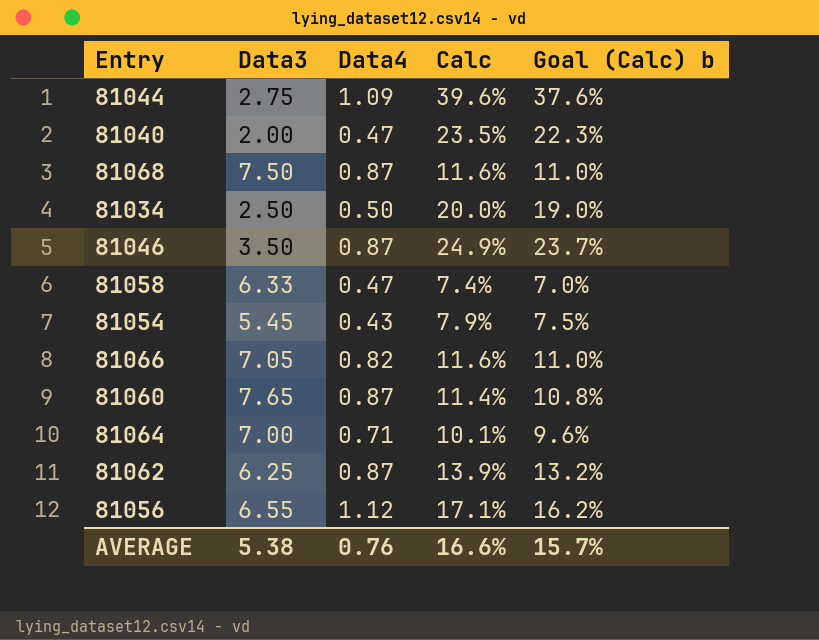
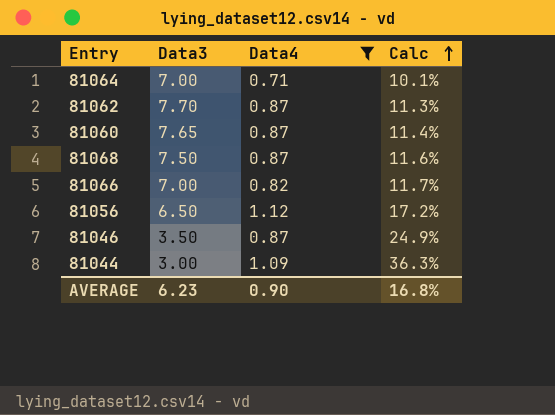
filter: none -> Data4 >= 0.71
row order: none -> Calc ascending
column Goal (Calc) b | formula: [Calc] * 0.95 -> none
81062 | Data3: 6.25 -> 7.70
81062 | Calc: 13.9% -> 11.3%
81066 | Data3: 7.05 -> 7.00
81066 | Calc: 11.6% -> 11.7%
81056 | Data3: 6.55 -> 6.50
81056 | Calc: 17.1% -> 17.2%
81044 | Data3: 2.75 -> 3.00
81044 | Calc: 39.6% -> 36.3%
AVERAGE | Data3: 5.38 -> 6.23
AVERAGE | Data4: 0.76 -> 0.90
AVERAGE | Calc: 16.6% -> 16.8%

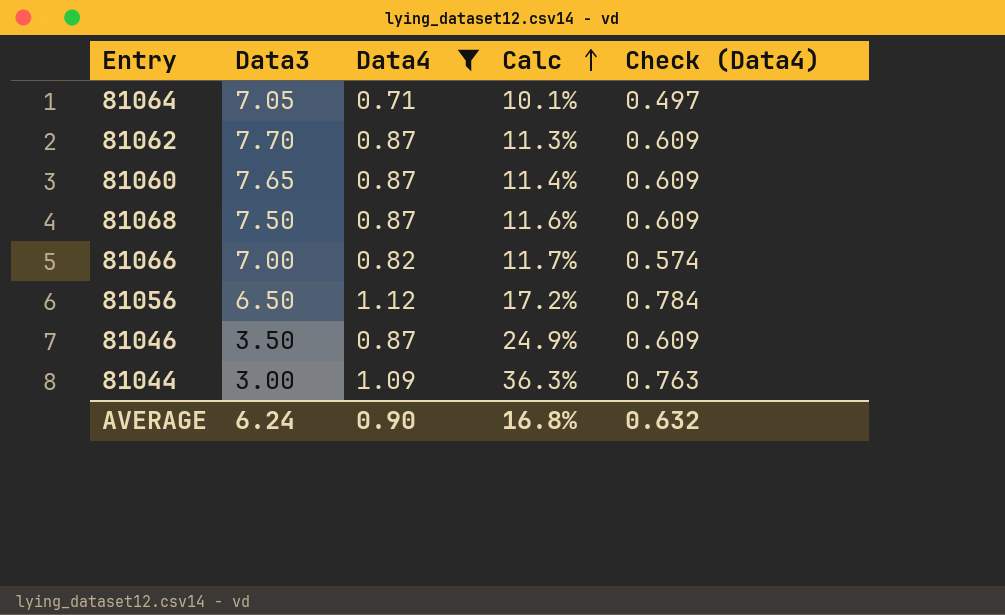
column Check (Data4) | formula: none -> [Data4] * 0.7
81064 | Data3: 7.00 -> 7.05
AVERAGE | Data3: 6.23 -> 6.24

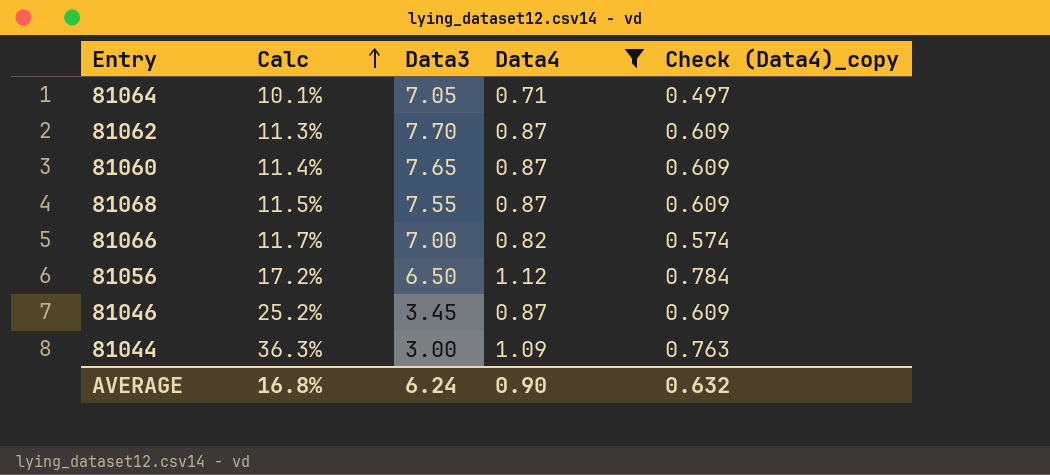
column Calc | position: 4 -> 2
column name: Check (Data4) -> Check (Data4)_copy
81068 | Calc: 11.6% -> 11.5%
81068 | Data3: 7.50 -> 7.55
81046 | Calc: 24.9% -> 25.2%
81046 | Data3: 3.50 -> 3.45

